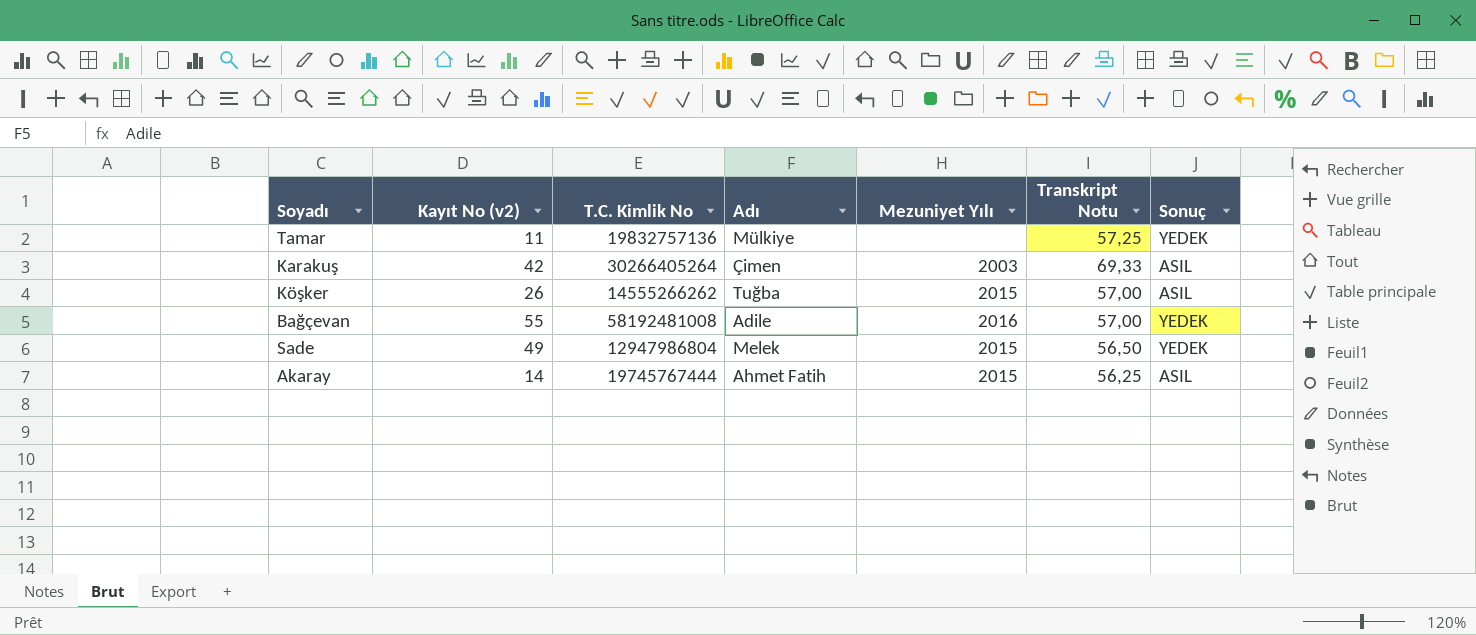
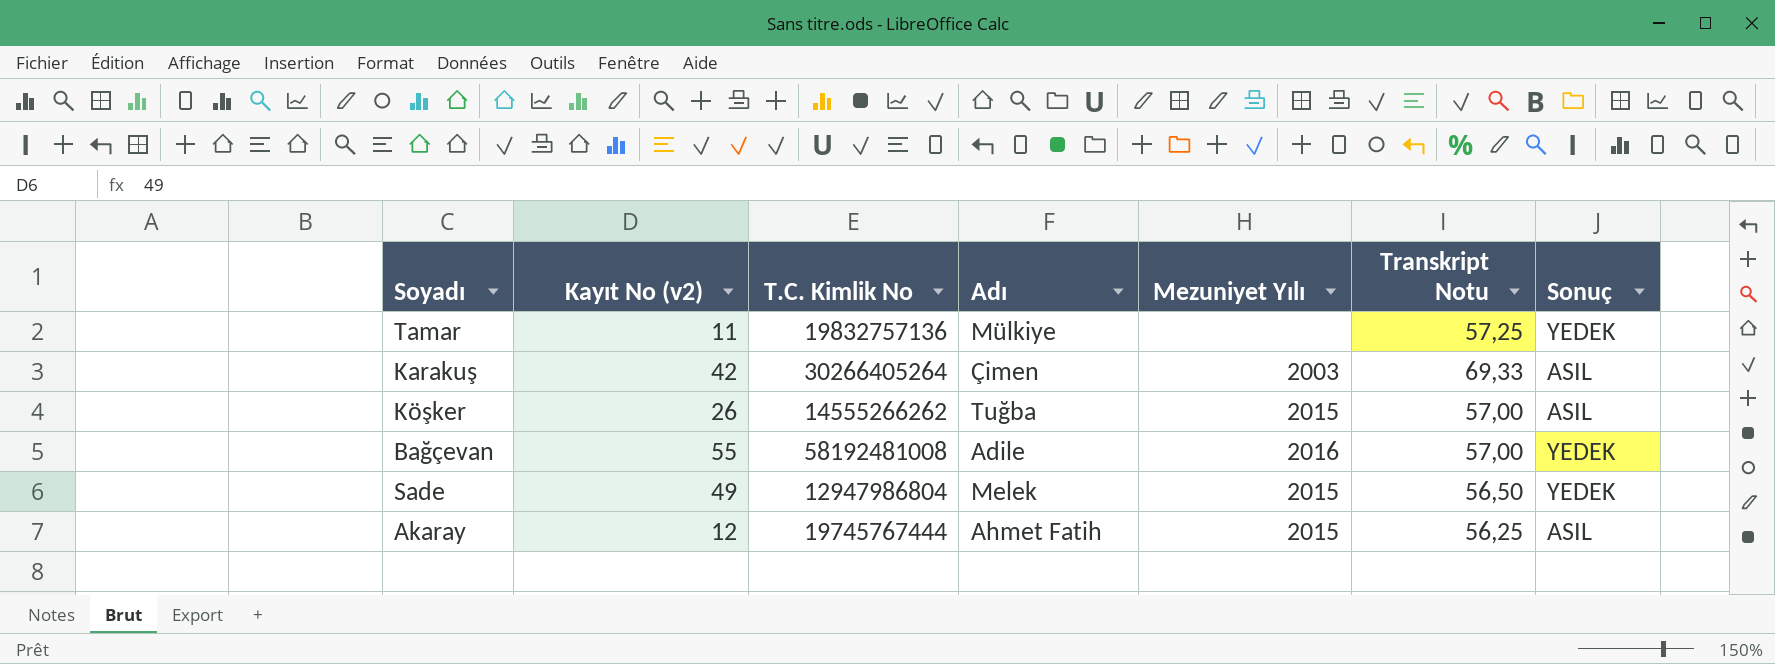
Akaray | Kayıt No (v2): 14 -> 12

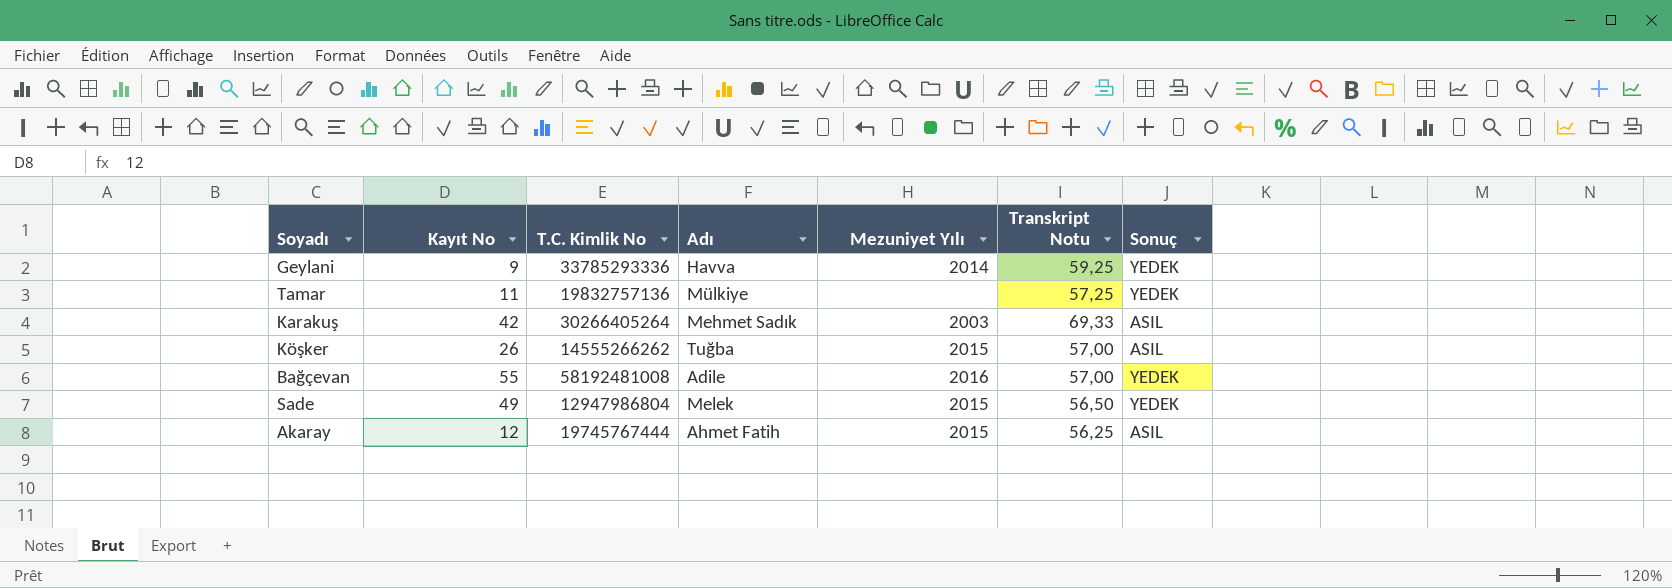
column name: Kayıt No (v2) -> Kayıt No
row Geylani: none -> 9 | 33785293336 | Havva | 2014 | 59,25 | YEDEK
Karakuş | Adı: Çimen -> Mehmet Sadık

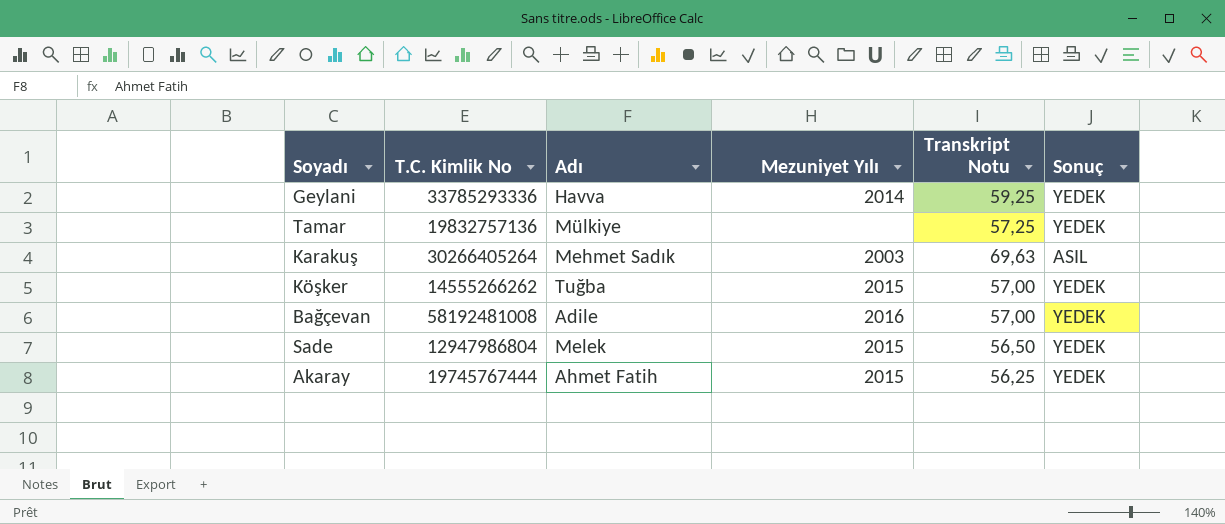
column Kayıt No | position: 2 -> none
Karakuş | Transkript Notu: 69,33 -> 69,63
Köşker | Sonuç: ASIL -> YEDEK
Akaray | Sonuç: ASIL -> YEDEK

